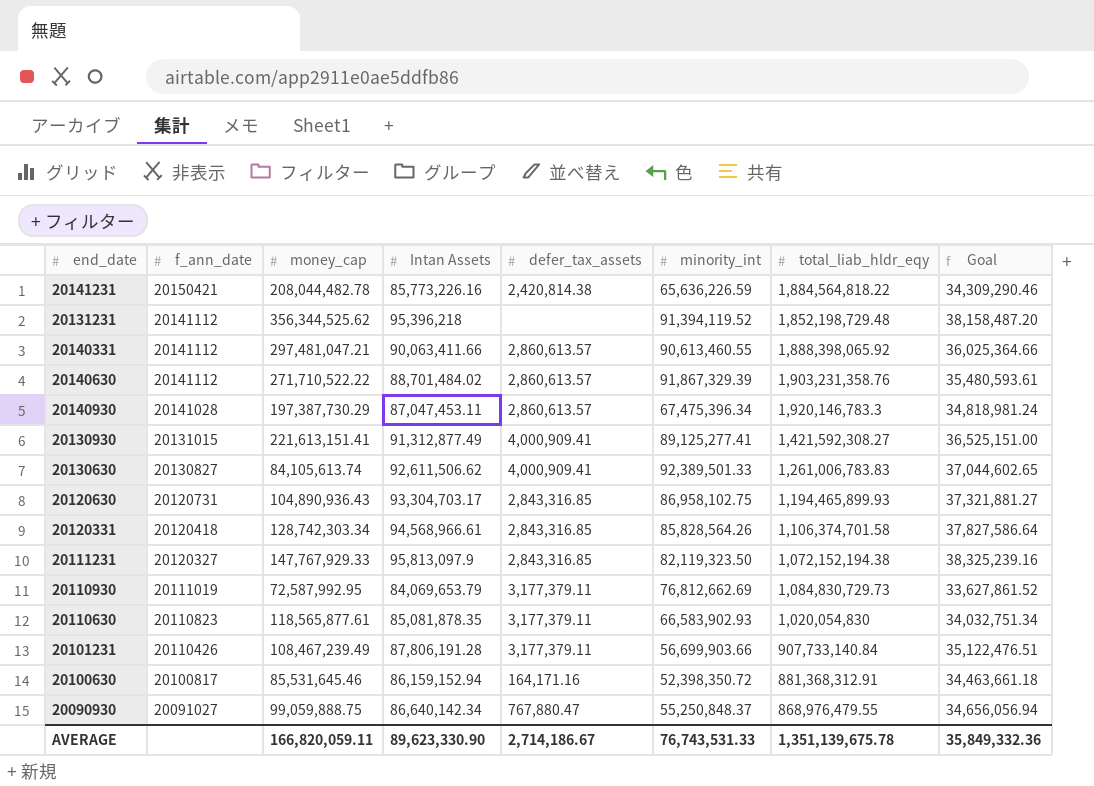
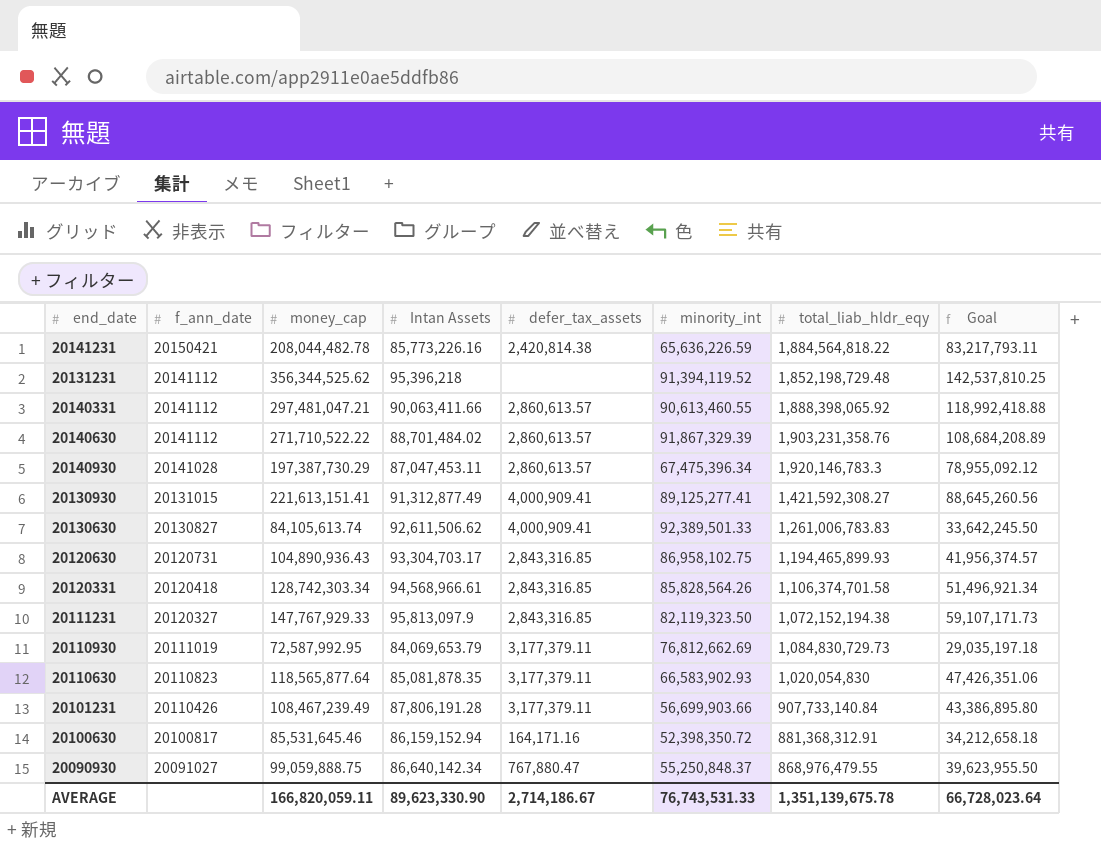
column Goal | formula: [Intan Assets] * 0.4 -> [money_cap] * 0.4
20110630 | money_cap: 118,565,877.61 -> 118,565,877.64
AVERAGE | Goal: 35,849,332.36 -> 66,728,023.64

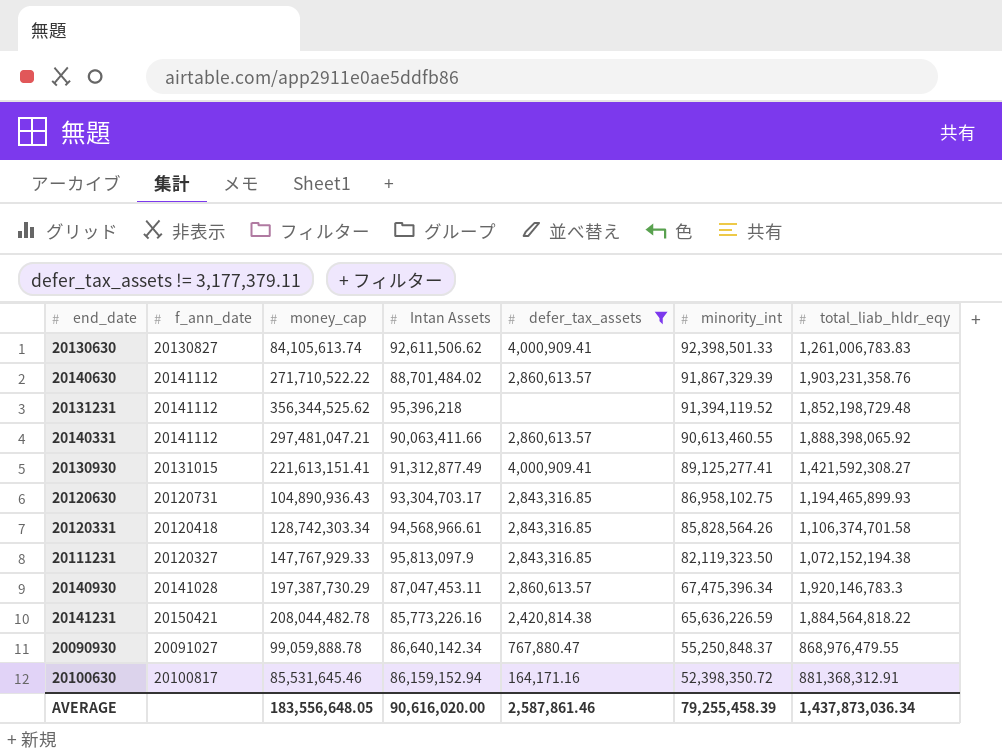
filter: none -> defer_tax_assets != 3,177,379.11
row order: f_ann_date descending -> minority_int descending
column Goal | formula: [money_cap] * 0.4 -> none
20130630 | minority_int: 92,389,501.33 -> 92,398,501.33
20090930 | money_cap: 99,059,888.75 -> 99,059,888.78
AVERAGE | money_cap: 166,820,059.11 -> 183,556,648.05
AVERAGE | Intan Assets: 89,623,330.90 -> 90,616,020.00
AVERAGE | defer_tax_assets: 2,714,186.67 -> 2,587,861.46
AVERAGE | minority_int: 76,743,531.33 -> 79,255,458.39
AVERAGE | total_liab_hldr_eqy: 1,351,139,675.78 -> 1,437,873,036.34

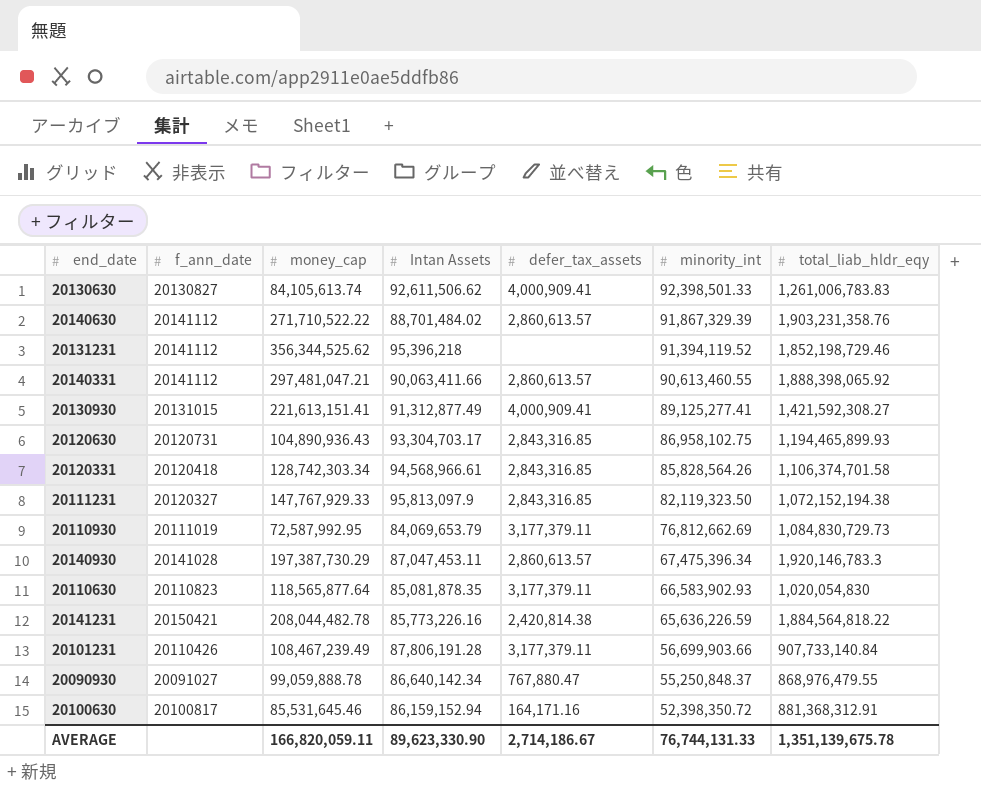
filter: defer_tax_assets != 3,177,379.11 -> none
20131231 | total_liab_hldr_eqy: 1,852,198,729.48 -> 1,852,198,729.46
AVERAGE | money_cap: 183,556,648.05 -> 166,820,059.11
AVERAGE | Intan Assets: 90,616,020.00 -> 89,623,330.90
AVERAGE | defer_tax_assets: 2,587,861.46 -> 2,714,186.67
AVERAGE | minority_int: 79,255,458.39 -> 76,744,131.33
AVERAGE | total_liab_hldr_eqy: 1,437,873,036.34 -> 1,351,139,675.78

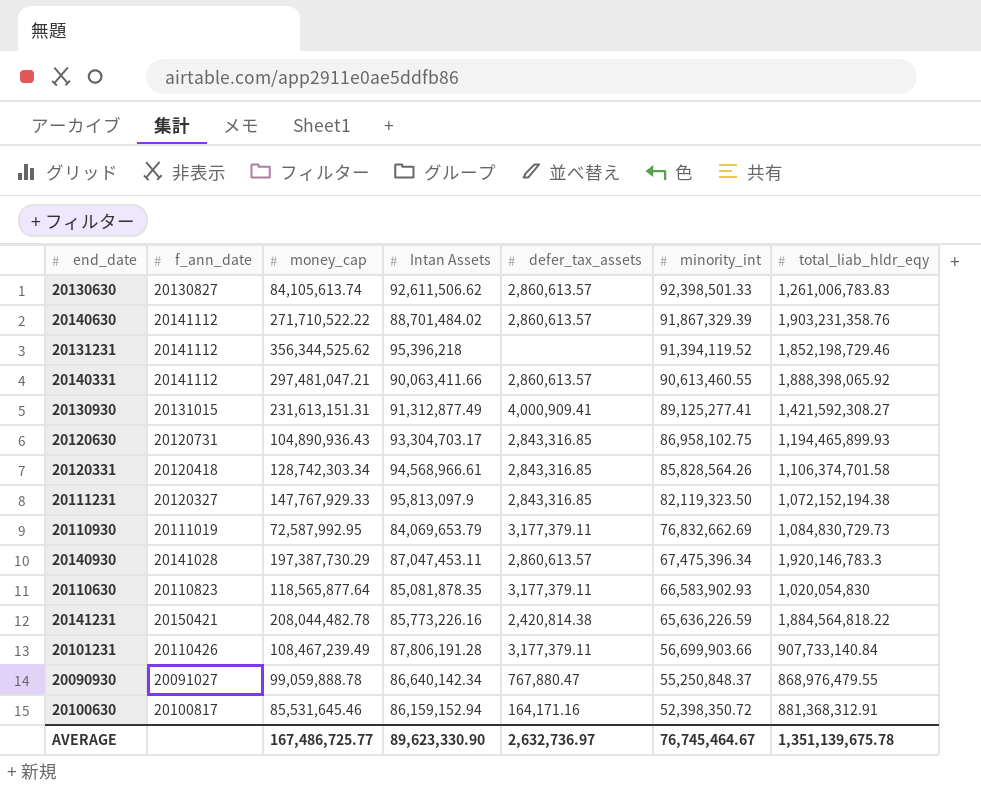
20130630 | defer_tax_assets: 4,000,909.41 -> 2,860,613.57
20130930 | money_cap: 221,613,151.41 -> 231,613,151.31
20110930 | minority_int: 76,812,662.69 -> 76,832,662.69
AVERAGE | money_cap: 166,820,059.11 -> 167,486,725.77
AVERAGE | defer_tax_assets: 2,714,186.67 -> 2,632,736.97
AVERAGE | minority_int: 76,744,131.33 -> 76,745,464.67

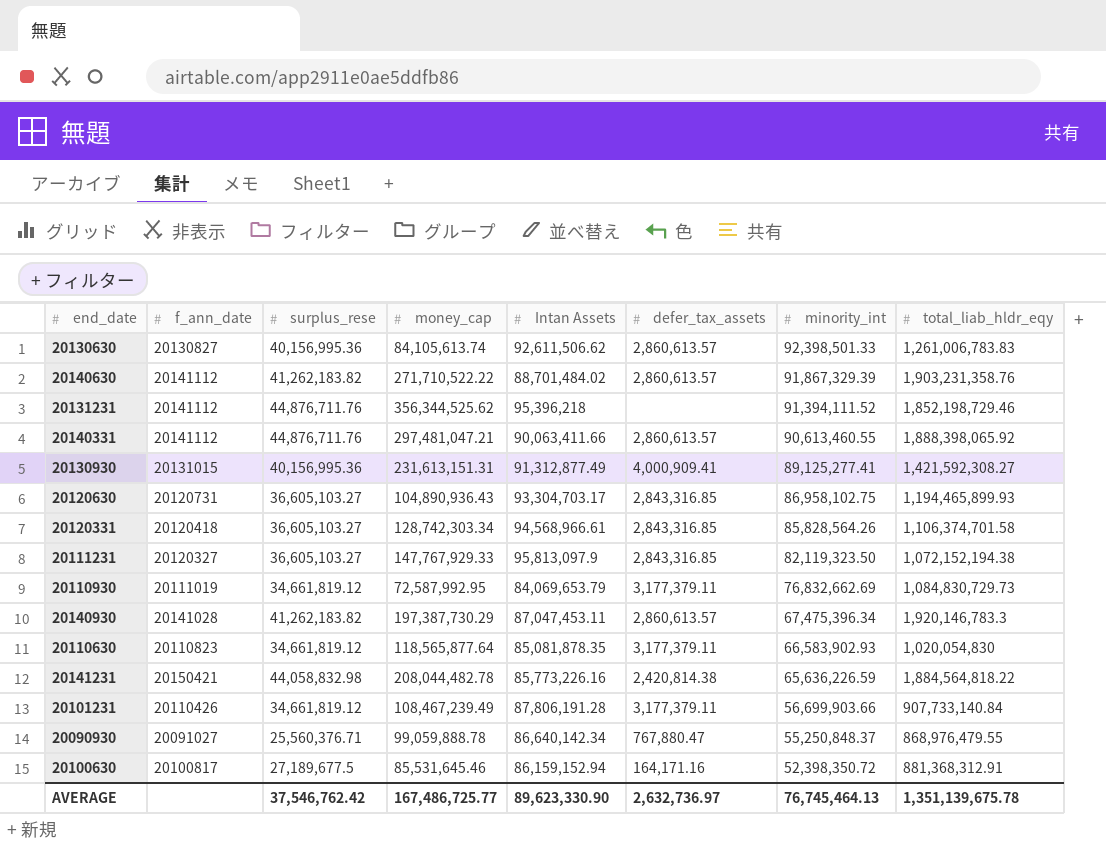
column surplus_rese | position: none -> 3
20131231 | minority_int: 91,394,119.52 -> 91,394,111.52
AVERAGE | minority_int: 76,745,464.67 -> 76,745,464.13

